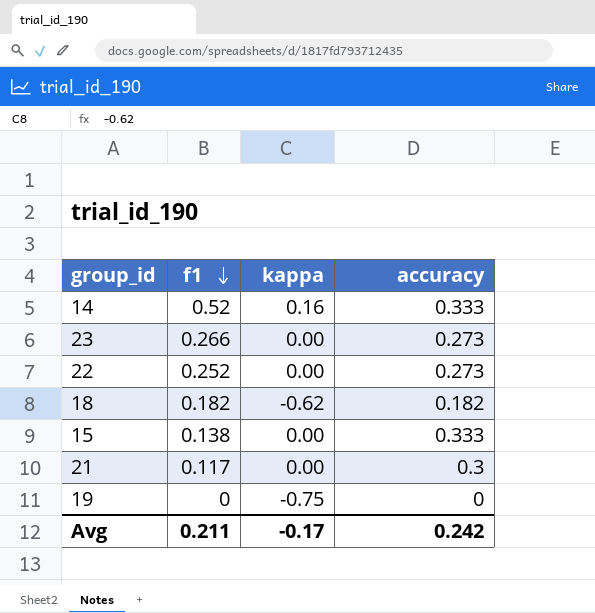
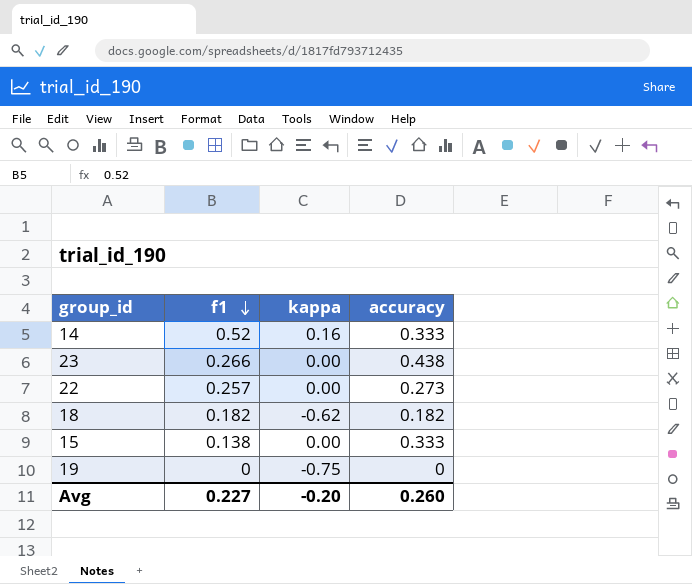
row 21: 0.117 | 0.00 | 0.3 -> none
23 | accuracy: 0.273 -> 0.438
22 | f1: 0.252 -> 0.257
Avg | f1: 0.211 -> 0.227
Avg | kappa: -0.17 -> -0.20
Avg | accuracy: 0.242 -> 0.260

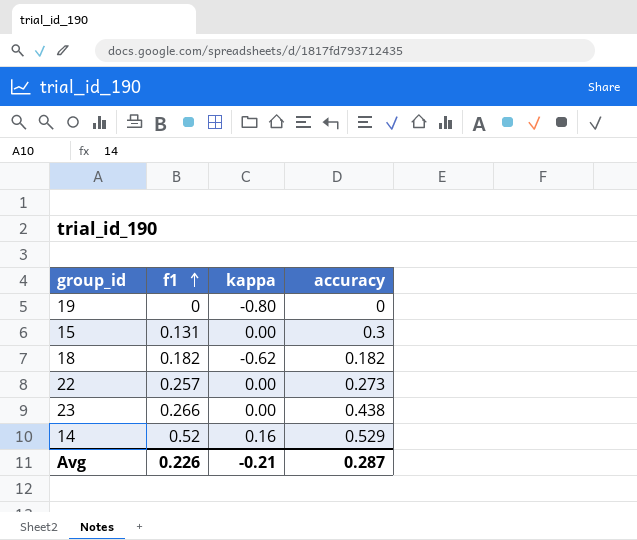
row order: f1 descending -> f1 ascending
19 | kappa: -0.75 -> -0.80
15 | f1: 0.138 -> 0.131
15 | accuracy: 0.333 -> 0.3
14 | accuracy: 0.333 -> 0.529
Avg | f1: 0.227 -> 0.226
Avg | kappa: -0.20 -> -0.21
Avg | accuracy: 0.260 -> 0.287

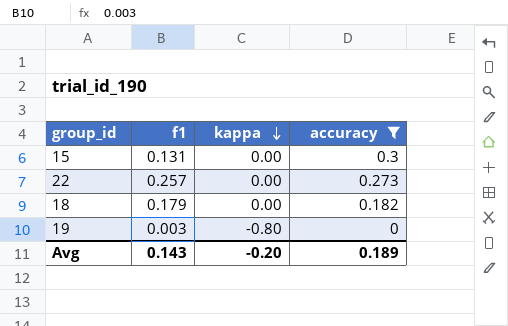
filter: none -> accuracy <= 0.3
row order: f1 ascending -> kappa descending
18 | f1: 0.182 -> 0.179
18 | kappa: -0.62 -> 0.00
19 | f1: 0 -> 0.003
Avg | f1: 0.226 -> 0.143
Avg | kappa: -0.21 -> -0.20
Avg | accuracy: 0.287 -> 0.189

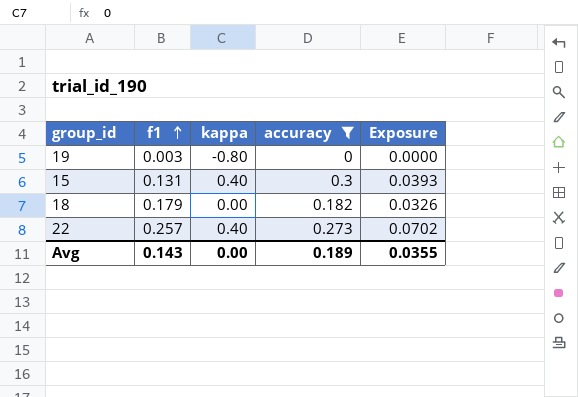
row order: kappa descending -> f1 ascending
column Exposure | formula: none -> [f1] * [accuracy]
15 | kappa: 0.00 -> 0.40
22 | kappa: 0.00 -> 0.40
Avg | kappa: -0.20 -> 0.00

